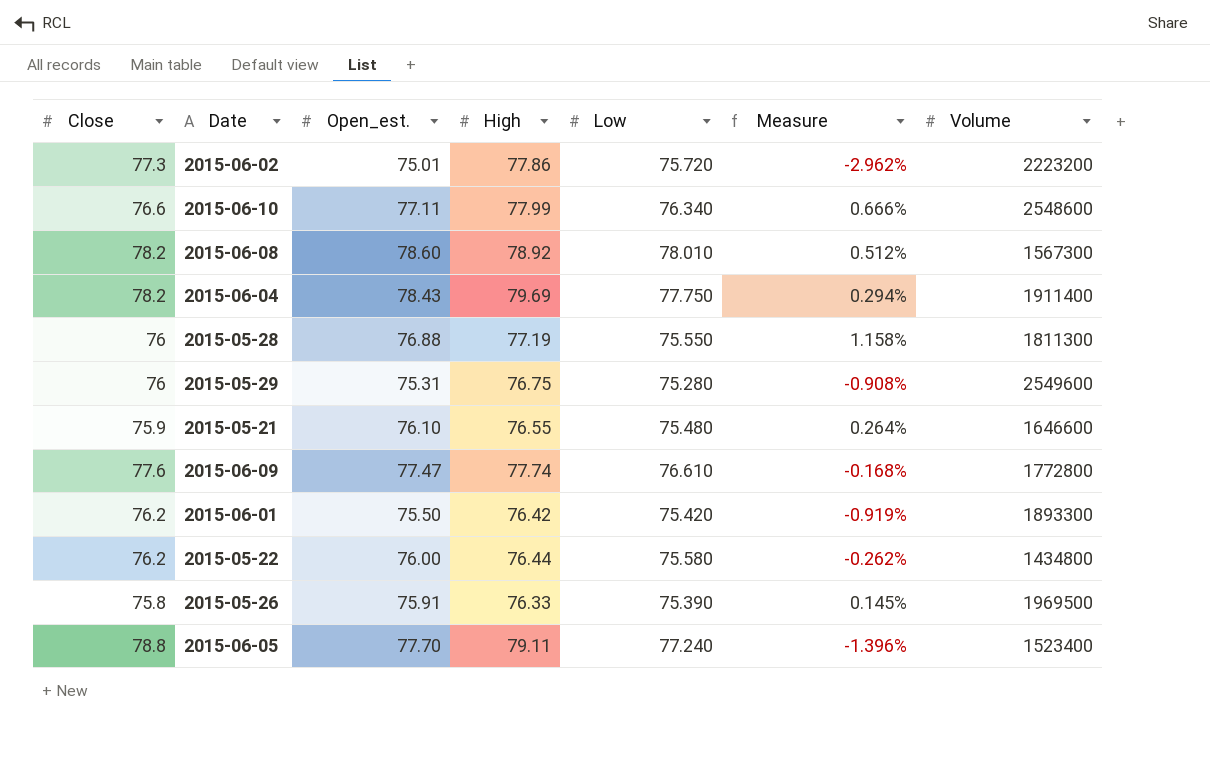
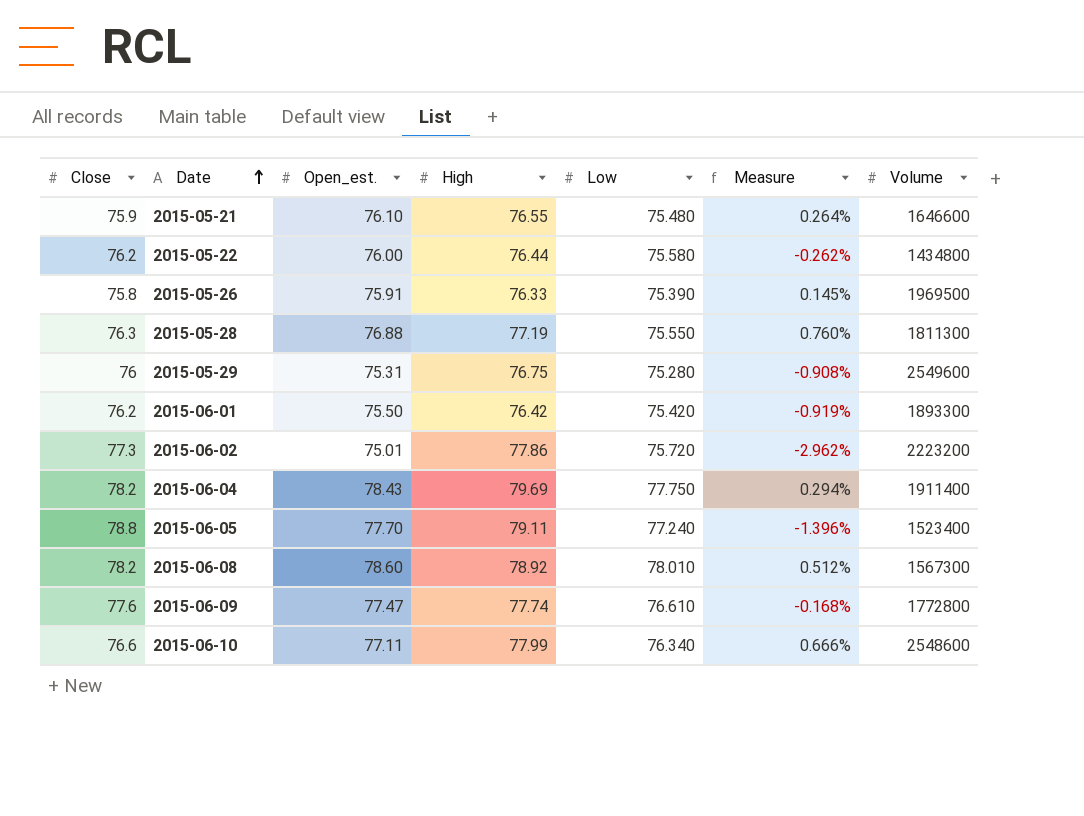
row order: none -> Date ascending
2015-05-28 | Close: 76 -> 76.3
2015-05-28 | Measure: 1.158% -> 0.760%

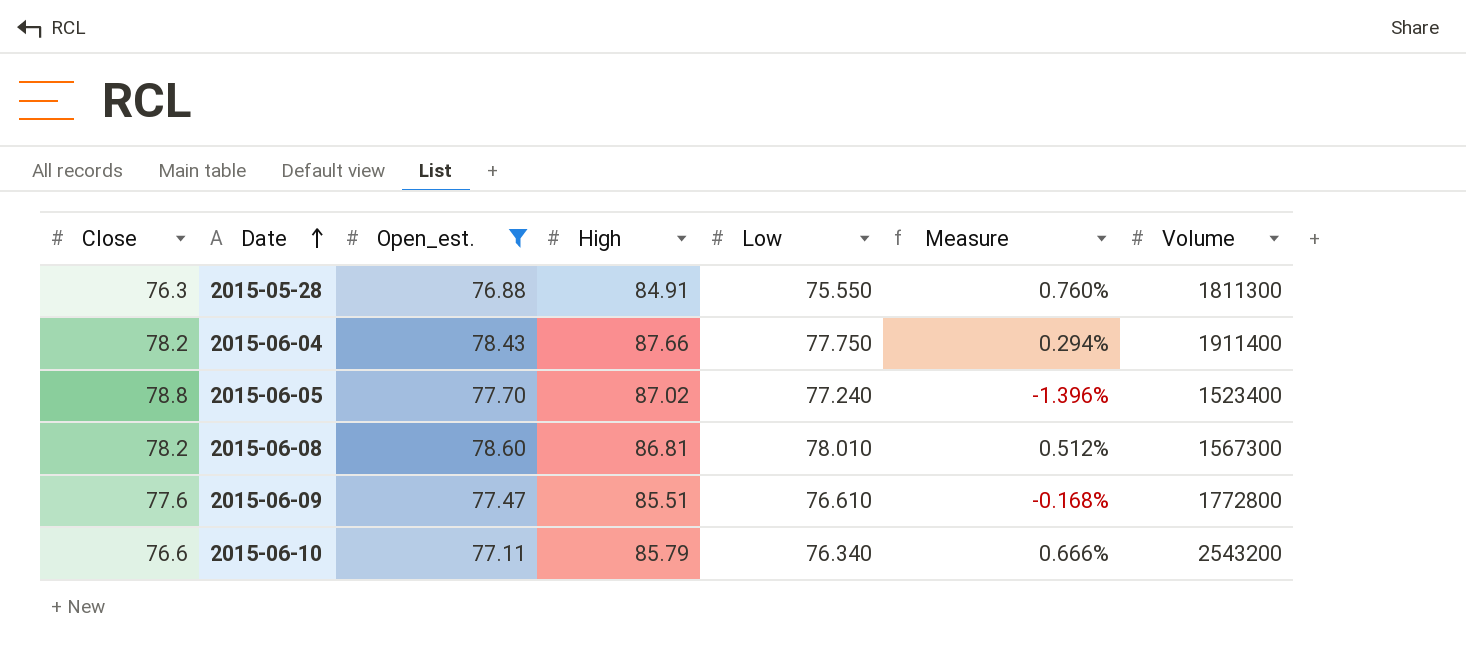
filter: none -> Open_est. >= 76.88
2015-05-28 | High: 77.19 -> 84.91
2015-06-04 | High: 79.69 -> 87.66
2015-06-05 | High: 79.11 -> 87.02
2015-06-08 | High: 78.92 -> 86.81
2015-06-09 | High: 77.74 -> 85.51
2015-06-10 | High: 77.99 -> 85.79
2015-06-10 | Volume: 2548600 -> 2543200

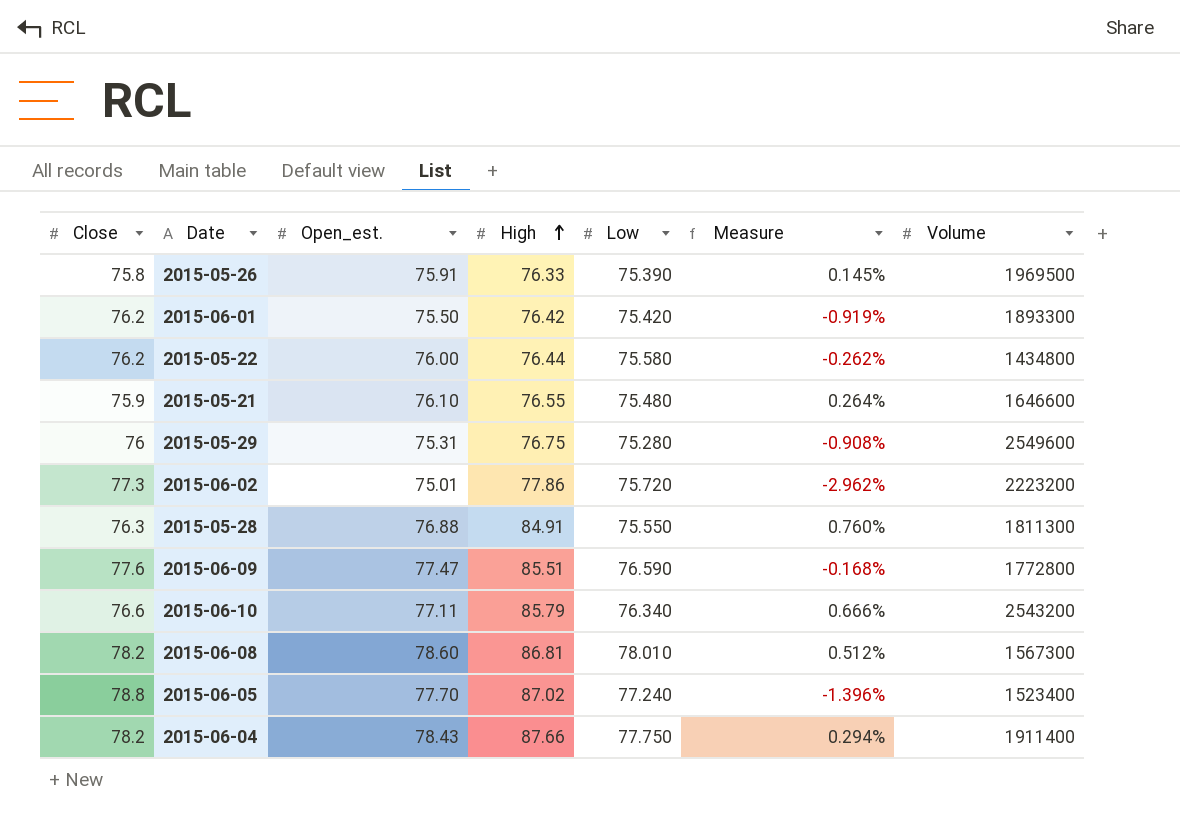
filter: Open_est. >= 76.88 -> none
row order: Date ascending -> High ascending
2015-06-09 | Low: 76.610 -> 76.590

